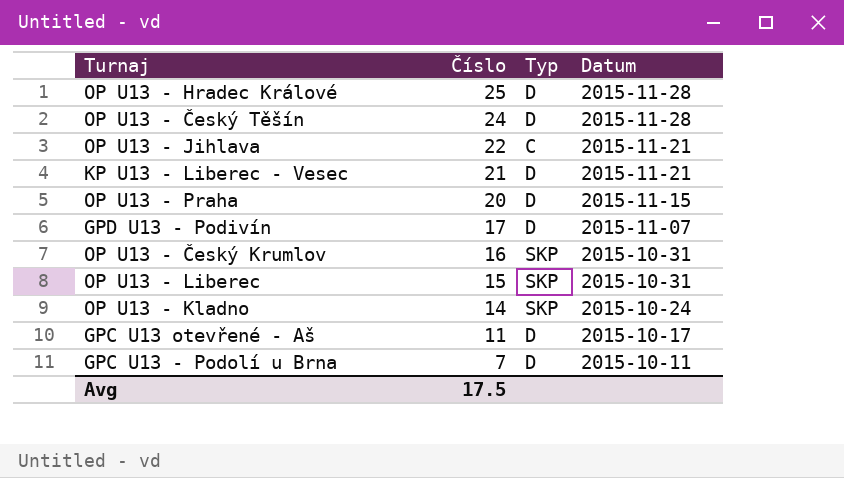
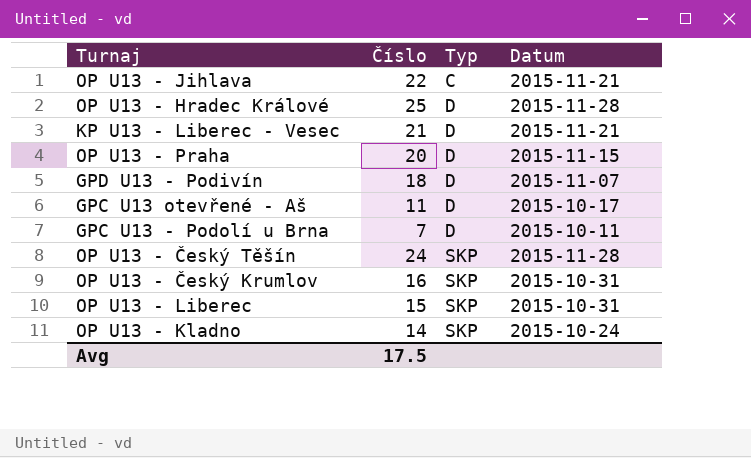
row order: Číslo descending -> Typ ascending
GPD U13 - Podivín | Číslo: 17 -> 18
OP U13 - Český Těšín | Typ: D -> SKP

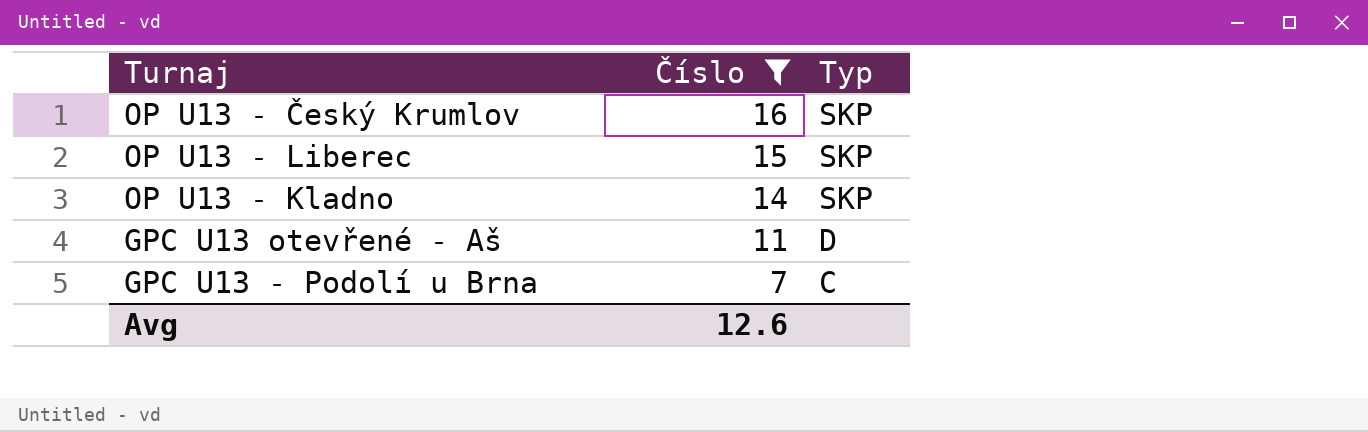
filter: none -> Číslo <= 16
row order: Typ ascending -> Číslo descending
column Datum | position: 4 -> none
GPC U13 - Podolí u Brna | Typ: D -> C
Avg | Číslo: 17.5 -> 12.6

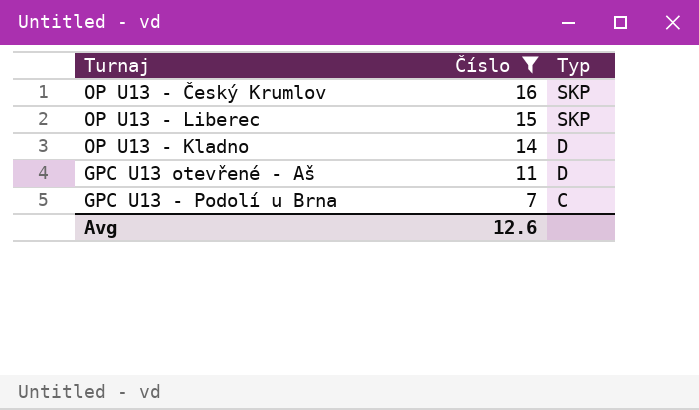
OP U13 - Kladno | Typ: SKP -> D

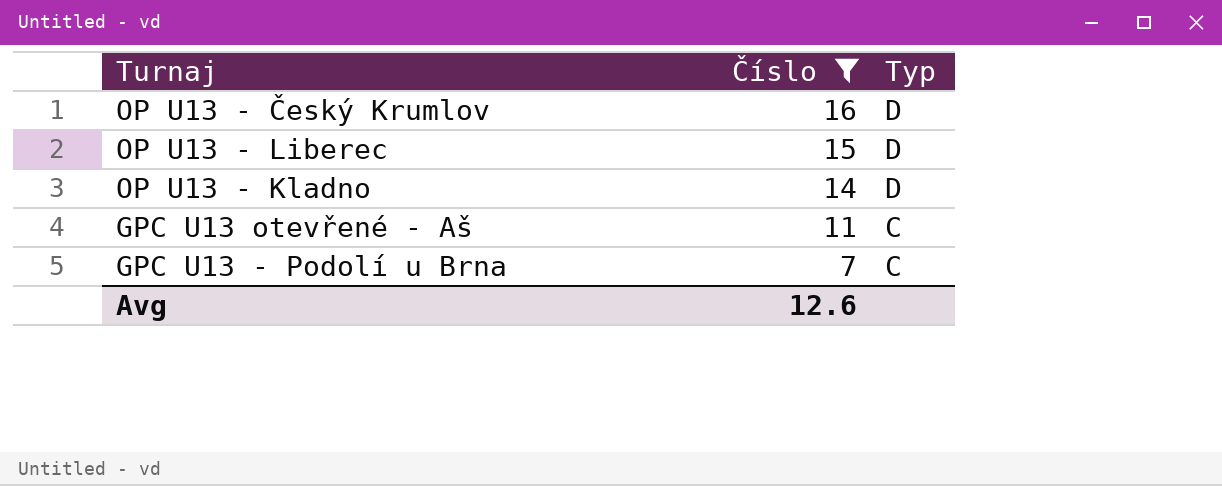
OP U13 - Český Krumlov | Typ: SKP -> D
OP U13 - Liberec | Typ: SKP -> D
GPC U13 otevřené - Aš | Typ: D -> C

